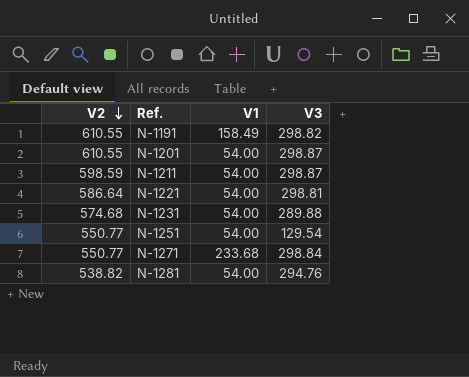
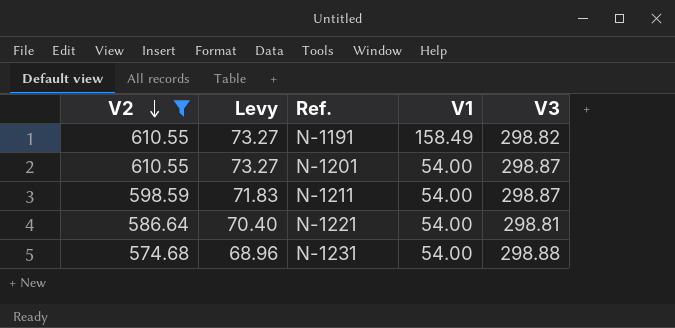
filter: none -> V2 >= 574.68
column Levy | formula: none -> [V2] * 0.12
N-1231 | V3: 289.88 -> 298.88

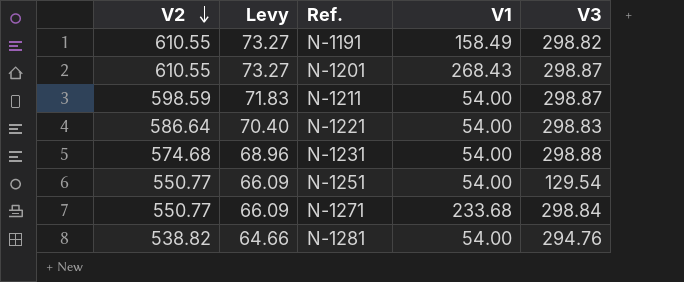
filter: V2 >= 574.68 -> none
N-1201 | V1: 54.00 -> 268.43
N-1221 | V3: 298.81 -> 298.83

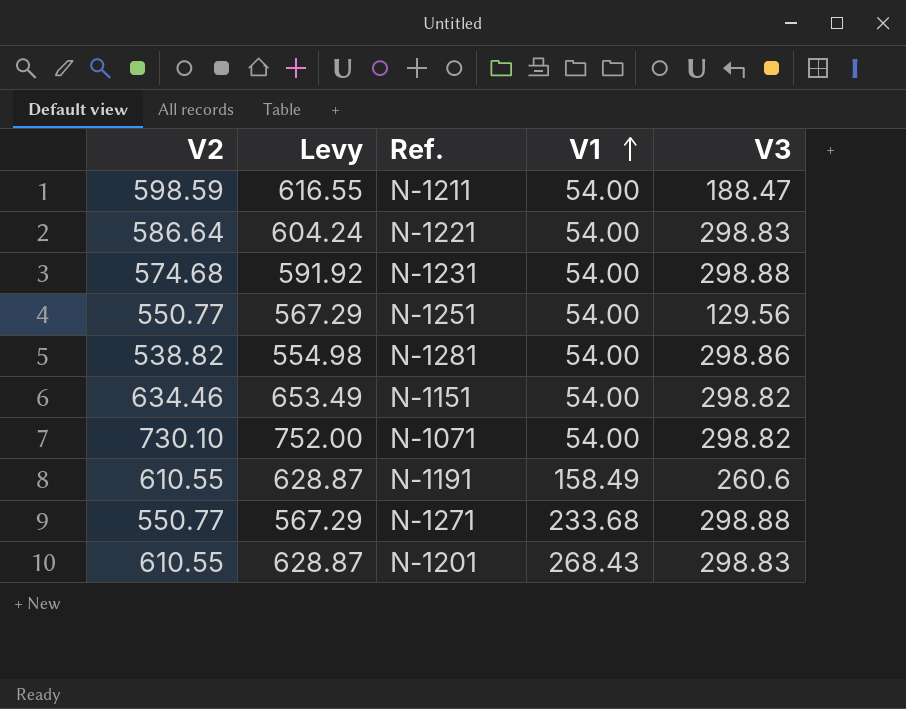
row order: V2 descending -> V1 ascending
column Levy | formula: [V2] * 0.12 -> [V2] * 1.03
N-1211 | V3: 298.87 -> 188.47
N-1251 | V3: 129.54 -> 129.56
N-1281 | V3: 294.76 -> 298.86
row N-1151: none -> 634.46 | 653.49 | 54.00 | 298.82
row N-1071: none -> 730.10 | 752.00 | 54.00 | 298.82
N-1191 | V3: 298.82 -> 260.6
N-1271 | V3: 298.84 -> 298.88
N-1201 | V3: 298.87 -> 298.83

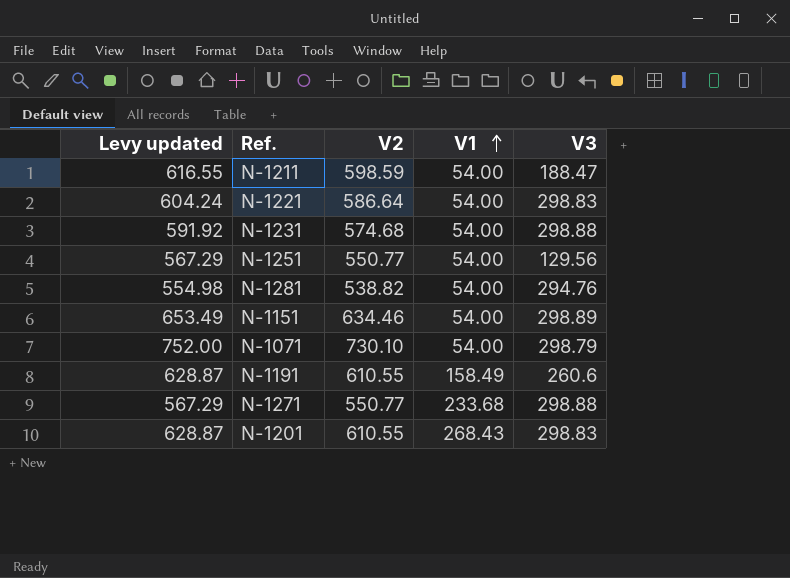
column name: Levy -> Levy updated
column V2 | position: 1 -> 3
N-1281 | V3: 298.86 -> 294.76
N-1151 | V3: 298.82 -> 298.89
N-1071 | V3: 298.82 -> 298.79

